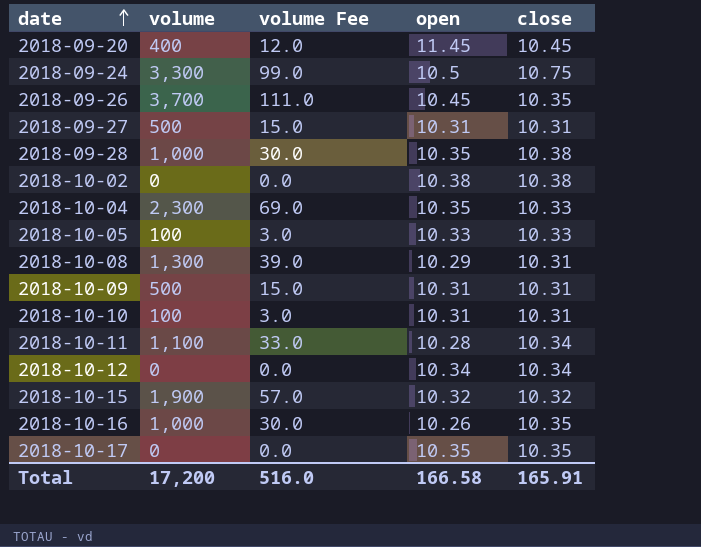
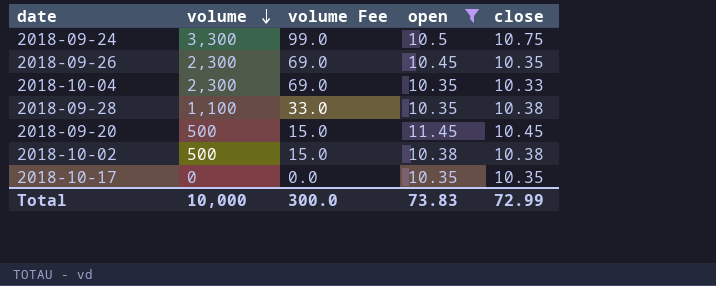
filter: none -> open >= 10.35
row order: date ascending -> volume descending
2018-09-26 | volume: 3,700 -> 2,300
2018-09-26 | volume Fee: 111.0 -> 69.0
2018-09-28 | volume: 1,000 -> 1,100
2018-09-28 | volume Fee: 30.0 -> 33.0
2018-09-20 | volume: 400 -> 500
2018-09-20 | volume Fee: 12.0 -> 15.0
2018-10-02 | volume: 0 -> 500
2018-10-02 | volume Fee: 0.0 -> 15.0
Total | volume: 17,200 -> 10,000
Total | volume Fee: 516.0 -> 300.0
Total | open: 166.58 -> 73.83
Total | close: 165.91 -> 72.99

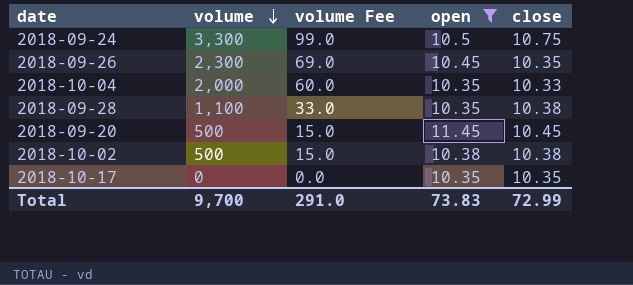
2018-10-04 | volume: 2,300 -> 2,000
2018-10-04 | volume Fee: 69.0 -> 60.0
Total | volume: 10,000 -> 9,700
Total | volume Fee: 300.0 -> 291.0

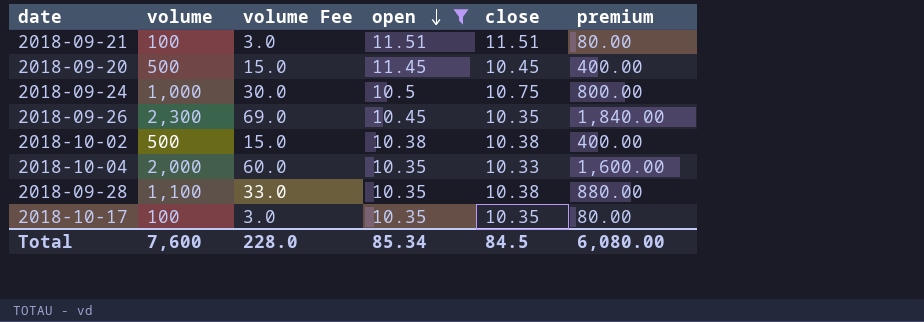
row order: volume descending -> open descending
column premium | formula: none -> [volume] * 0.8
row 2018-09-21: none -> 100 | 3.0 | 11.51 | 11.51 | 80.00
2018-09-24 | volume: 3,300 -> 1,000
2018-09-24 | volume Fee: 99.0 -> 30.0
2018-10-17 | volume: 0 -> 100
2018-10-17 | volume Fee: 0.0 -> 3.0
Total | volume: 9,700 -> 7,600
Total | volume Fee: 291.0 -> 228.0
Total | open: 73.83 -> 85.34
Total | close: 72.99 -> 84.5

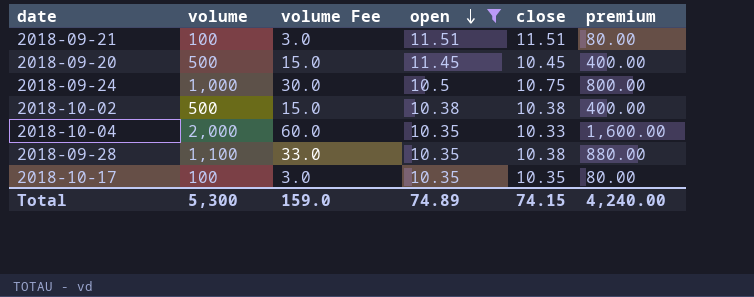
row 2018-09-26: 2,300 | 69.0 | 10.45 | 10.35 | 1,840.00 -> none
Total | volume: 7,600 -> 5,300
Total | volume Fee: 228.0 -> 159.0
Total | open: 85.34 -> 74.89
Total | close: 84.5 -> 74.15
Total | premium: 6,080.00 -> 4,240.00

